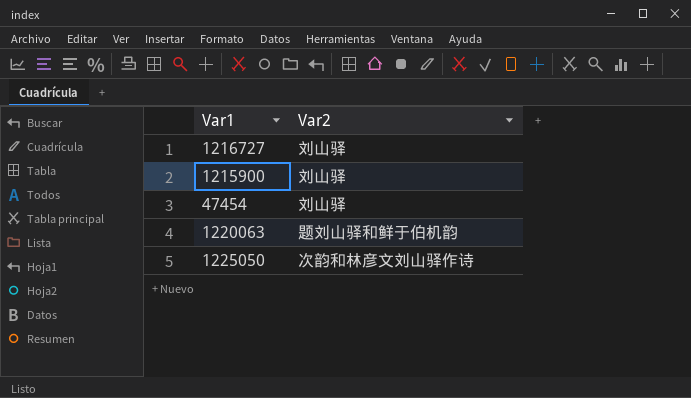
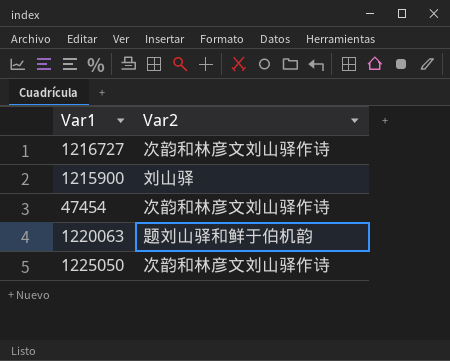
1216727 | Var2: 刘山驿 -> 次韵和林彦文刘山驿作诗
47454 | Var2: 刘山驿 -> 次韵和林彦文刘山驿作诗

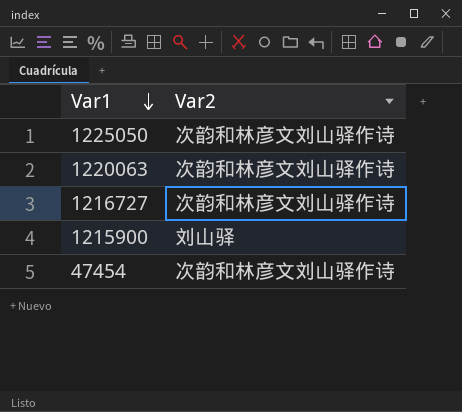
row order: none -> Var1 descending
1220063 | Var2: 题刘山驿和鲜于伯机韵 -> 次韵和林彦文刘山驿作诗

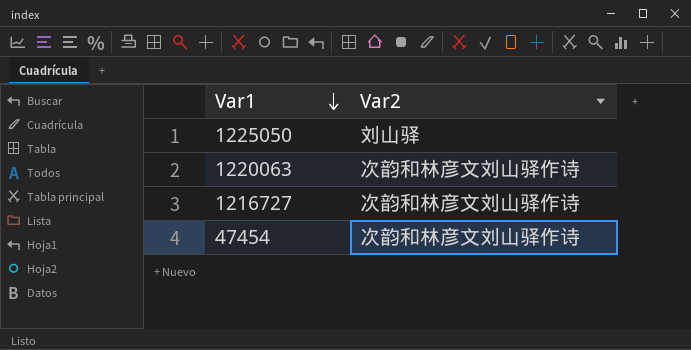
row 1215900: 刘山驿 -> none
1225050 | Var2: 次韵和林彦文刘山驿作诗 -> 刘山驿

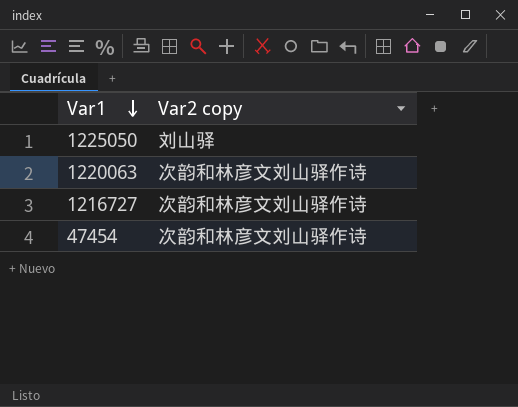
column name: Var2 -> Var2 copy

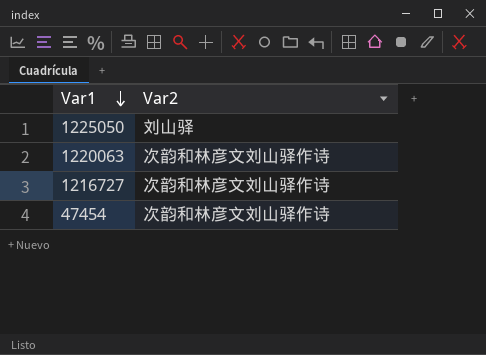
column name: Var2 copy -> Var2

